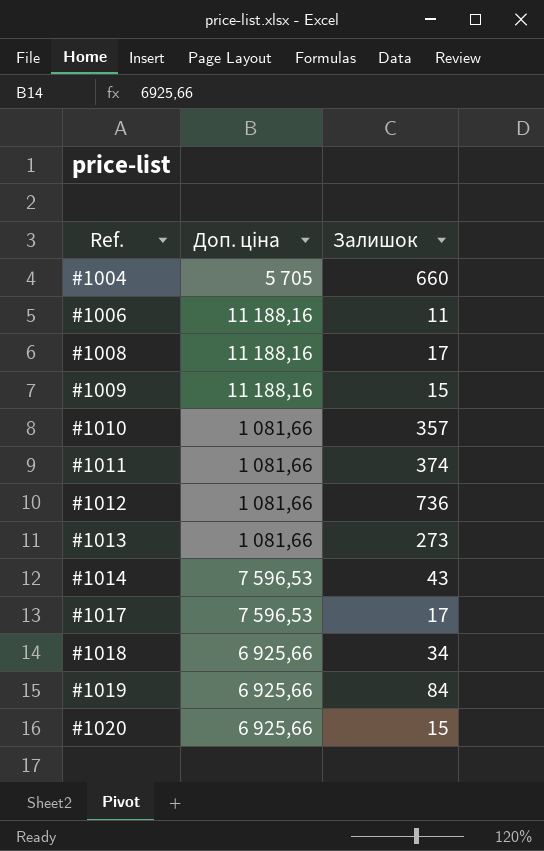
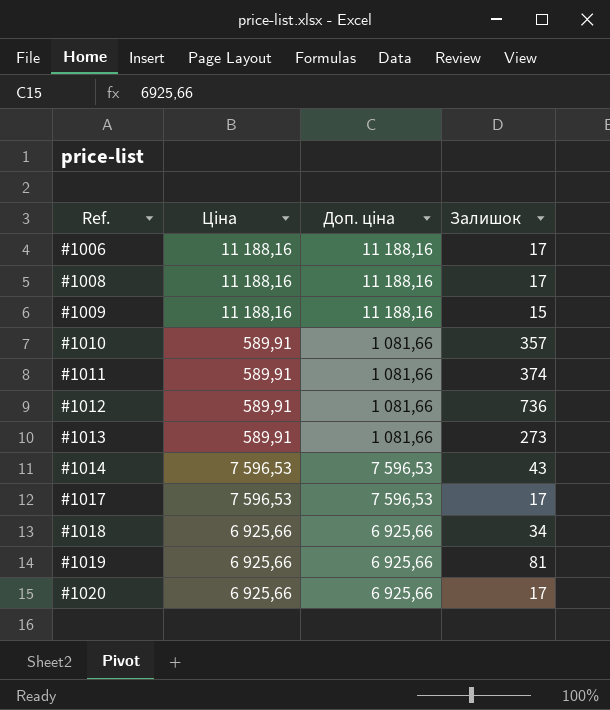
column Ціна | position: none -> 2
row #1004: 5 705 | 660 -> none
#1006 | Залишок: 11 -> 17
#1019 | Залишок: 84 -> 81
#1020 | Залишок: 15 -> 17

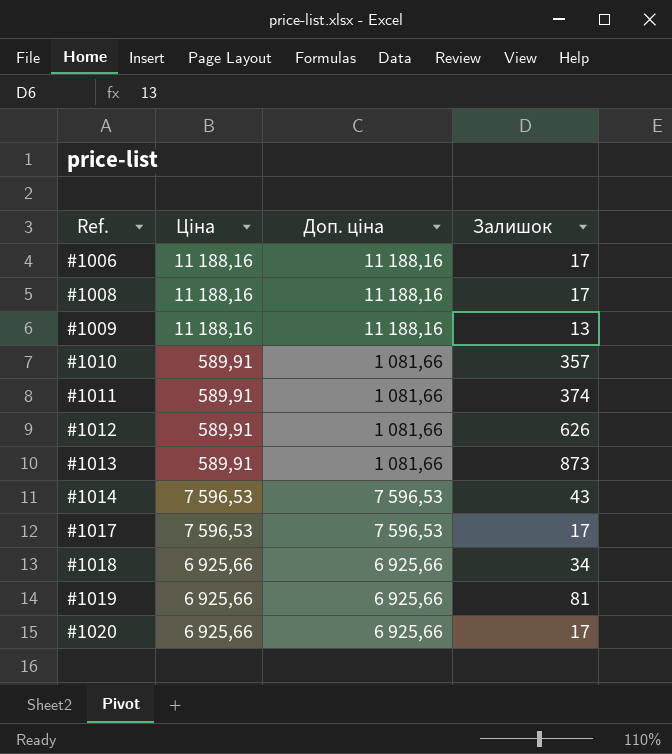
#1009 | Залишок: 15 -> 13
#1012 | Залишок: 736 -> 626
#1013 | Залишок: 273 -> 873

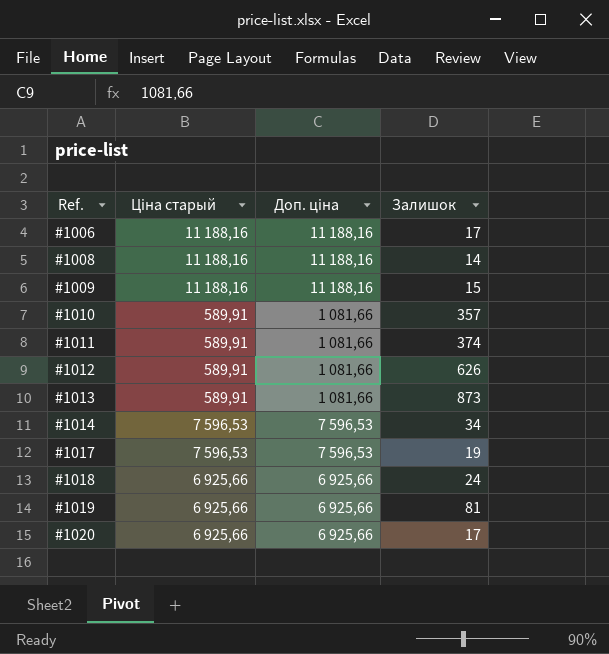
column name: Ціна -> Ціна старый
#1008 | Залишок: 17 -> 14
#1009 | Залишок: 13 -> 15
#1014 | Залишок: 43 -> 34
#1017 | Залишок: 17 -> 19
#1018 | Залишок: 34 -> 24

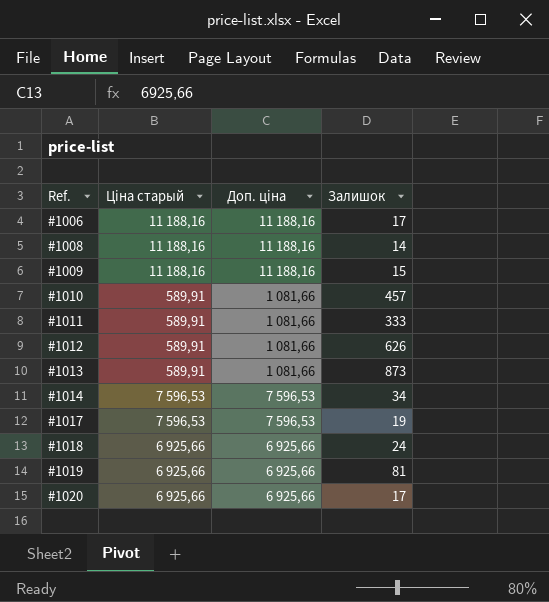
#1010 | Залишок: 357 -> 457
#1011 | Залишок: 374 -> 333

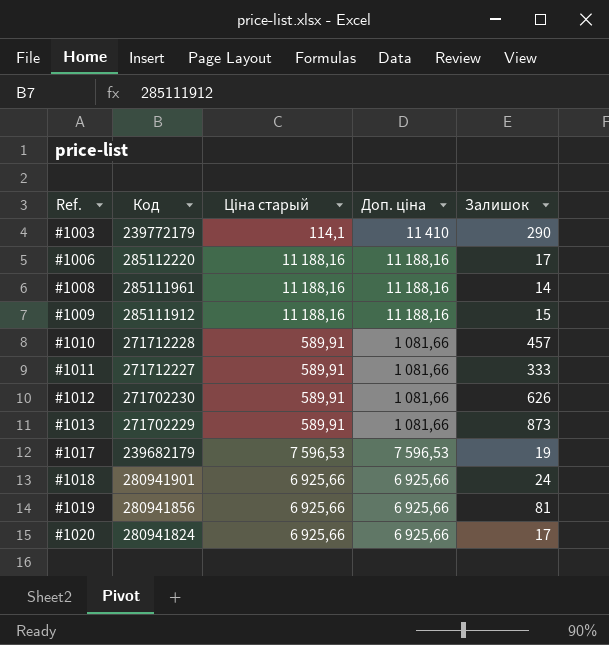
column Код | position: none -> 2
row #1014: 7 596,53 | 7 596,53 | 34 -> none
row #1003: none -> 239772179 | 114,1 | 11 410 | 290

